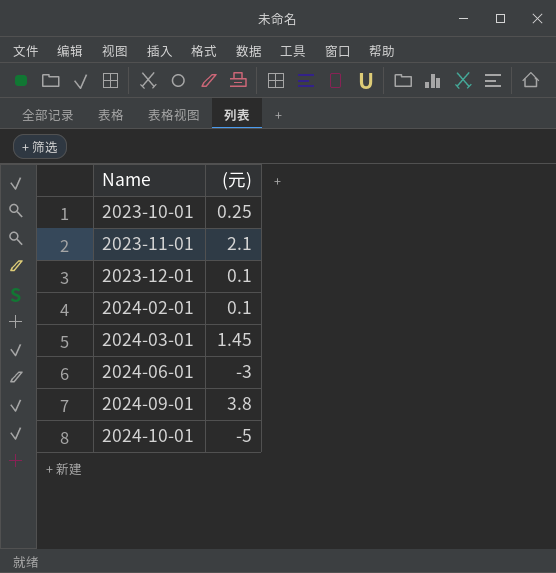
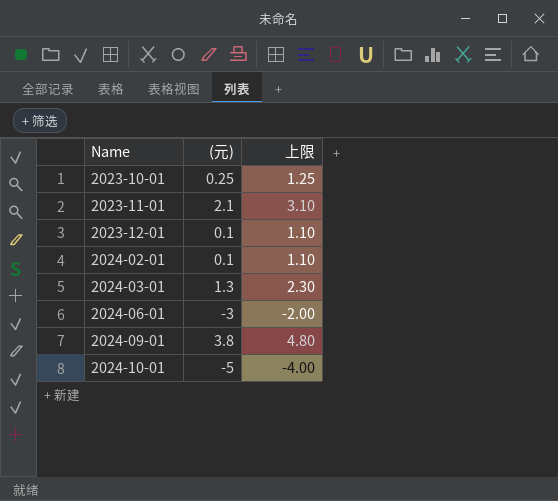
column 上限 | formula: none -> [(元)] + 1
2024-03-01 | (元): 1.45 -> 1.3

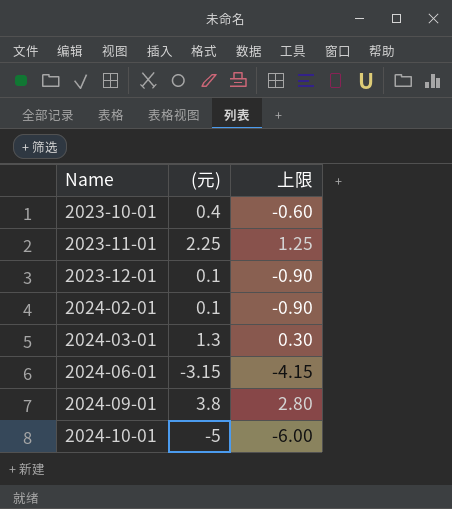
column 上限 | formula: [(元)] + 1 -> [(元)] - 1
2023-10-01 | (元): 0.25 -> 0.4
2023-11-01 | (元): 2.1 -> 2.25
2024-06-01 | (元): -3 -> -3.15

